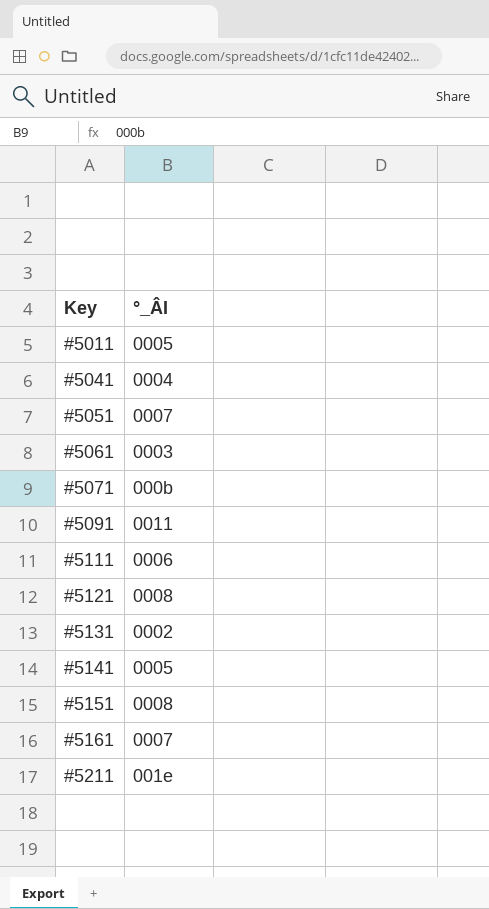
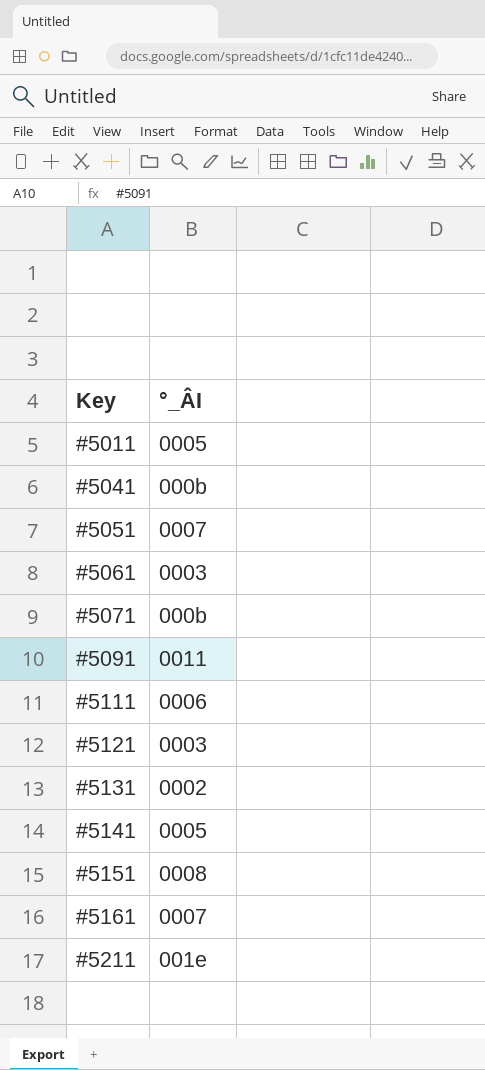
#5041 | °_ÂI: 0004 -> 000b
#5121 | °_ÂI: 0008 -> 0003

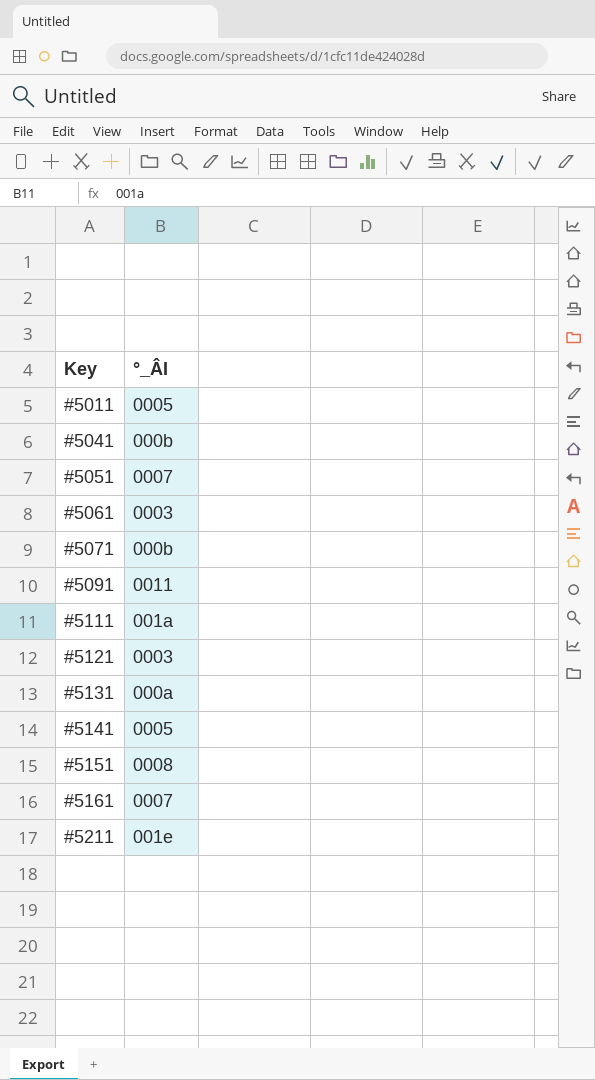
#5111 | °_ÂI: 0006 -> 001a
#5131 | °_ÂI: 0002 -> 000a

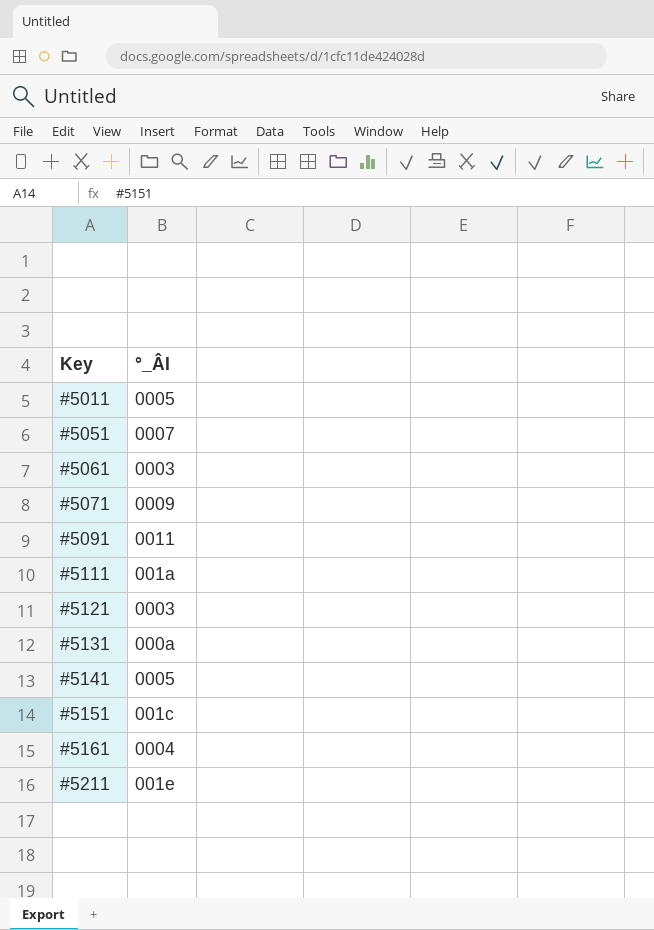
row #5041: 000b -> none
#5071 | °_ÂI: 000b -> 0009
#5151 | °_ÂI: 0008 -> 001c
#5161 | °_ÂI: 0007 -> 0004

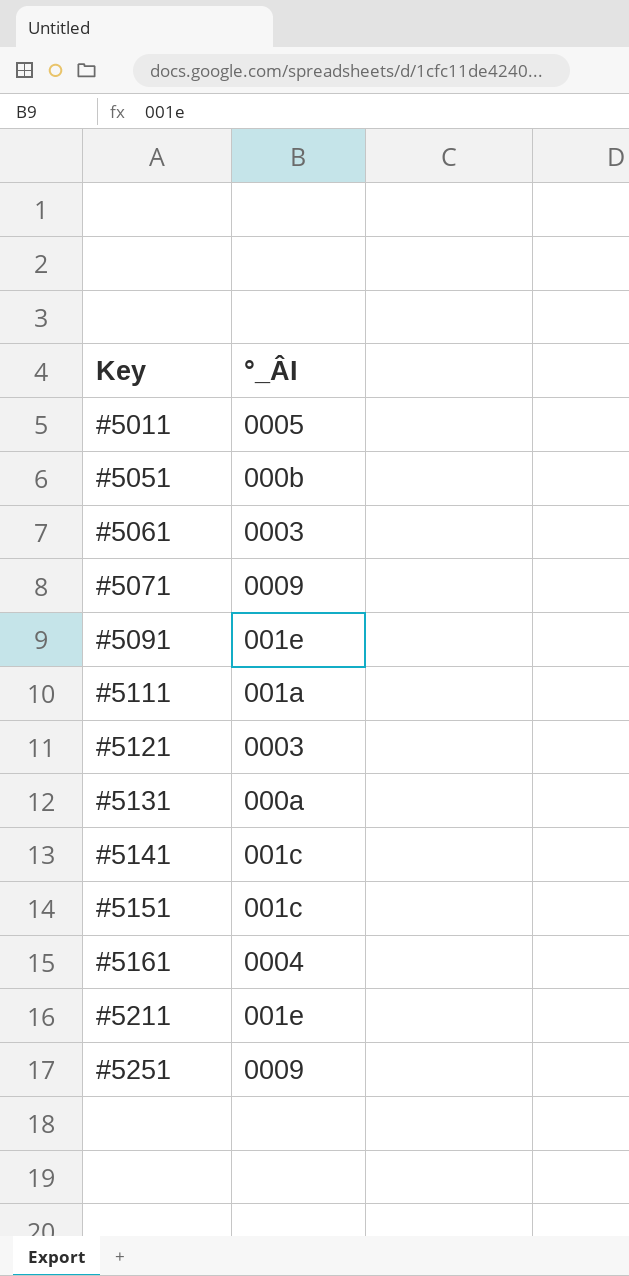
#5051 | °_ÂI: 0007 -> 000b
#5091 | °_ÂI: 0011 -> 001e
#5141 | °_ÂI: 0005 -> 001c
row #5251: none -> 0009

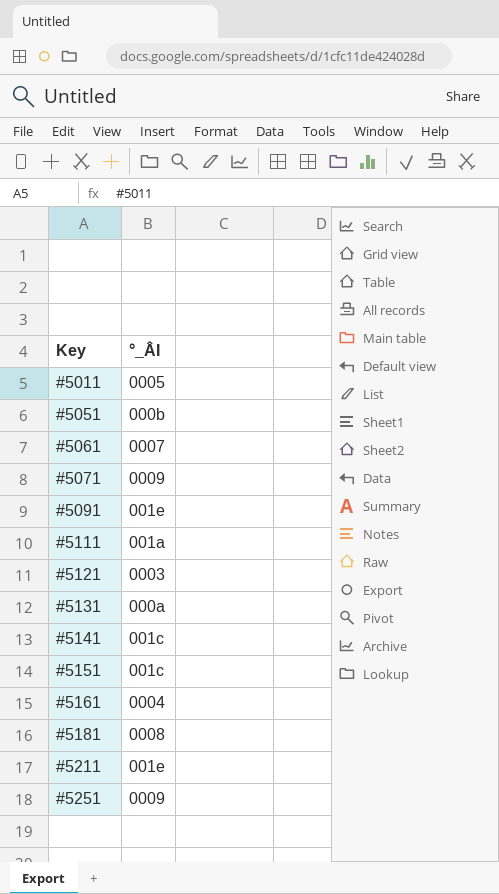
#5061 | °_ÂI: 0003 -> 0007
row #5181: none -> 0008

